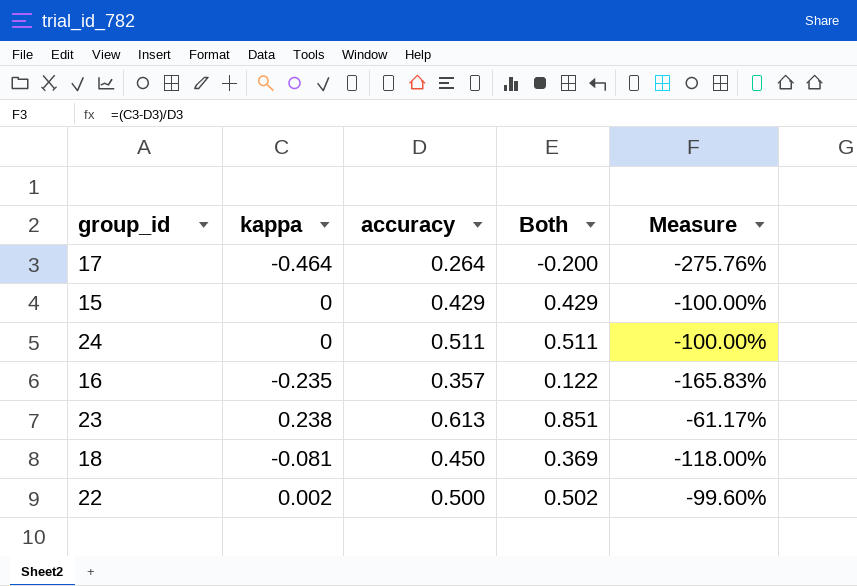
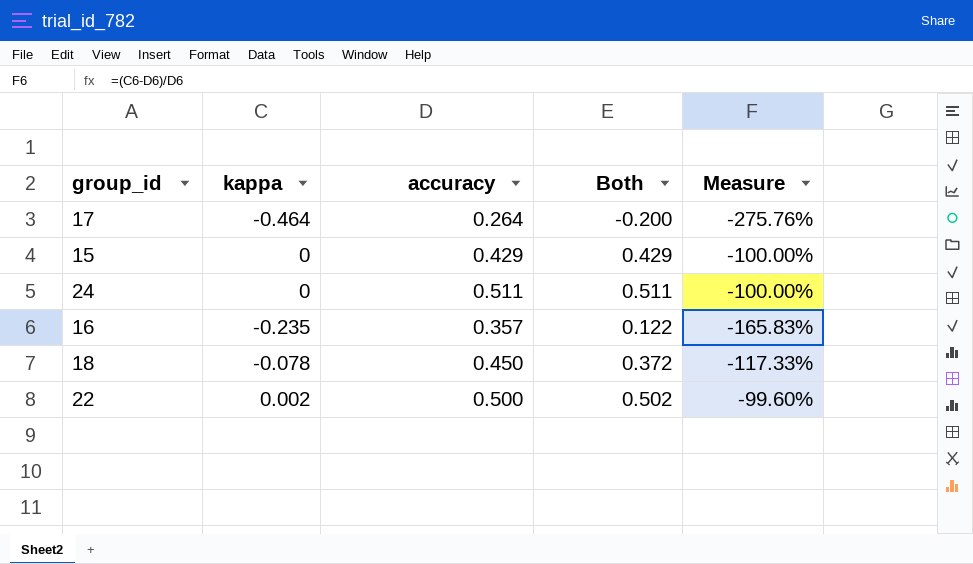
row 23: 0.238 | 0.613 | 0.851 | -61.17% -> none
18 | kappa: -0.081 -> -0.078
18 | Both: 0.369 -> 0.372
18 | Measure: -118.00% -> -117.33%

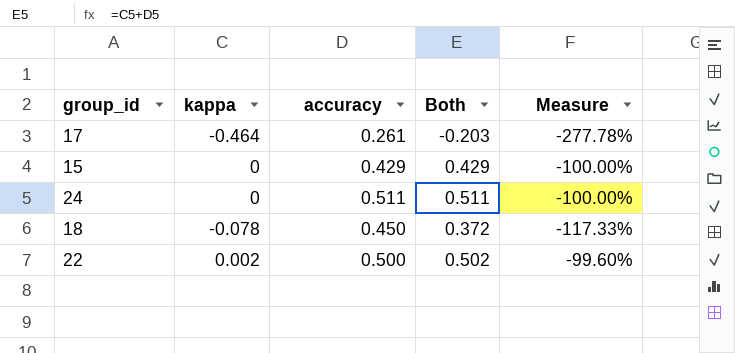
row 16: -0.235 | 0.357 | 0.122 | -165.83% -> none
17 | accuracy: 0.264 -> 0.261
17 | Both: -0.200 -> -0.203
17 | Measure: -275.76% -> -277.78%

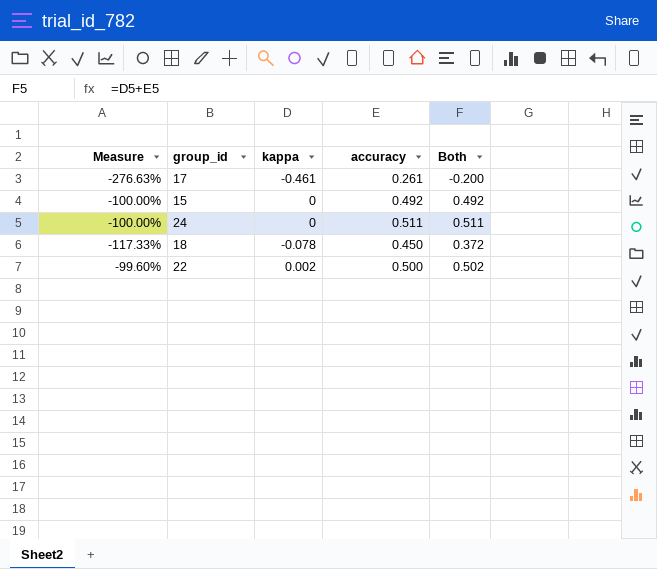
column Measure | position: 5 -> 1
17 | Measure: -277.78% -> -276.63%
17 | kappa: -0.464 -> -0.461
17 | Both: -0.203 -> -0.200
15 | accuracy: 0.429 -> 0.492
15 | Both: 0.429 -> 0.492

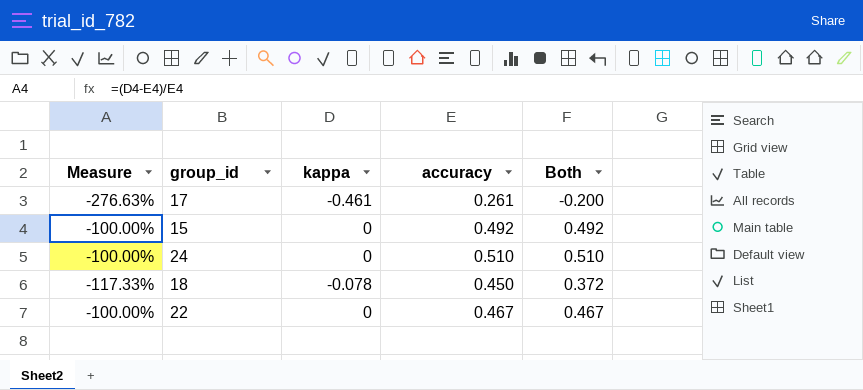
24 | accuracy: 0.511 -> 0.510
24 | Both: 0.511 -> 0.510
22 | Measure: -99.60% -> -100.00%
22 | kappa: 0.002 -> 0
22 | accuracy: 0.500 -> 0.467
22 | Both: 0.502 -> 0.467

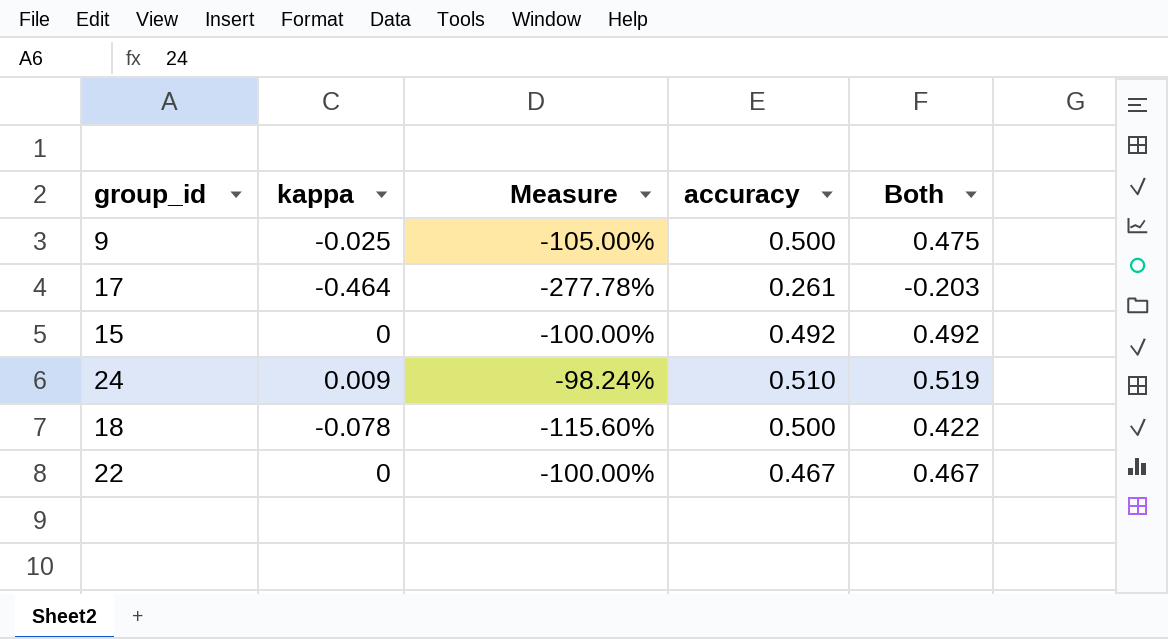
column Measure | position: 1 -> 3
row 9: none -> -0.025 | -105.00% | 0.500 | 0.475
17 | kappa: -0.461 -> -0.464
17 | Measure: -276.63% -> -277.78%
17 | Both: -0.200 -> -0.203
24 | kappa: 0 -> 0.009
24 | Measure: -100.00% -> -98.24%
24 | Both: 0.510 -> 0.519
18 | Measure: -117.33% -> -115.60%
18 | accuracy: 0.450 -> 0.500
18 | Both: 0.372 -> 0.422

